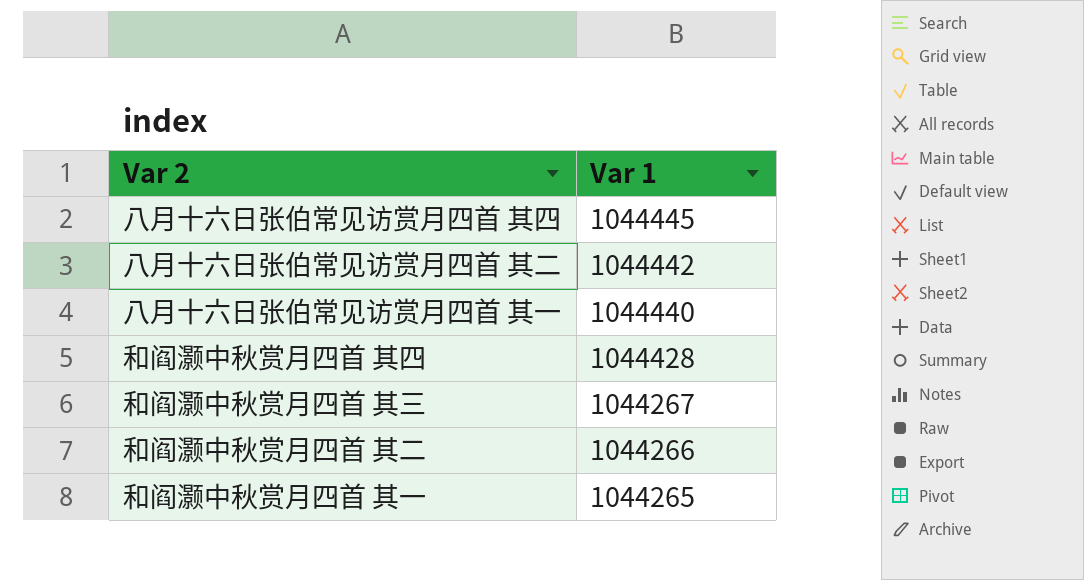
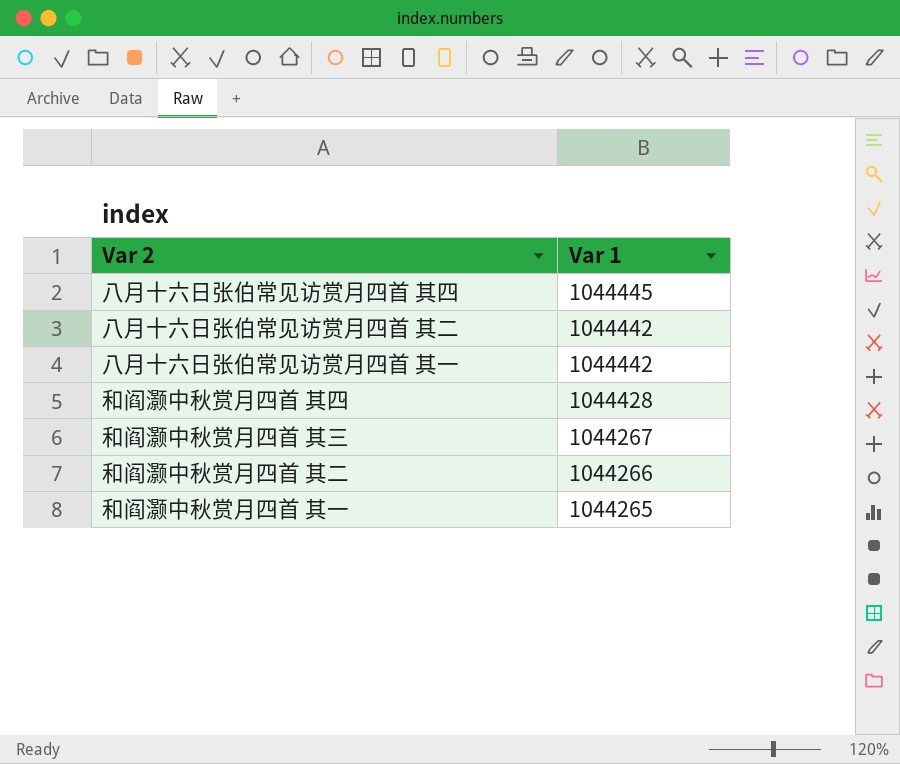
八月十六日张伯常见访赏月四首 其一 | Var 1: 1044440 -> 1044442

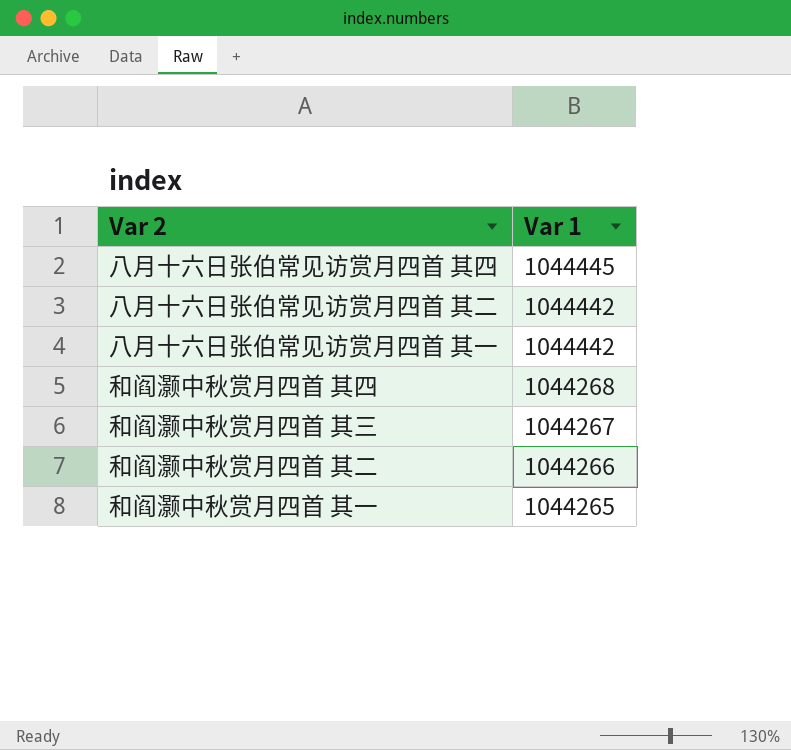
和阎灏中秋赏月四首 其四 | Var 1: 1044428 -> 1044268

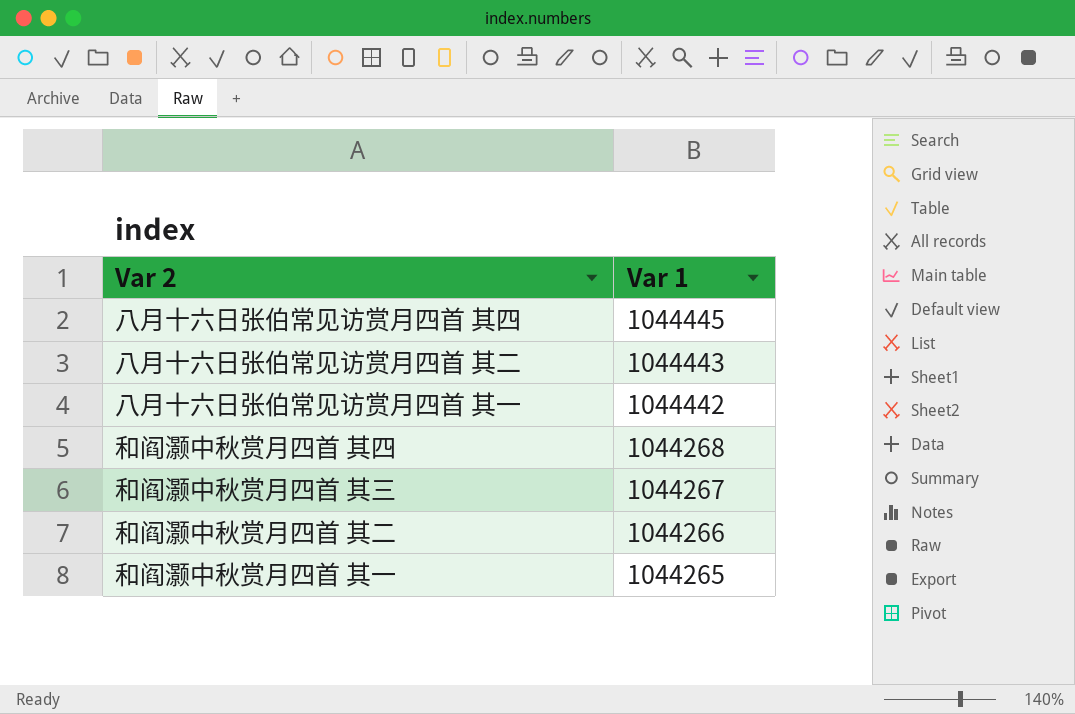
八月十六日张伯常见访赏月四首 其二 | Var 1: 1044442 -> 1044443

